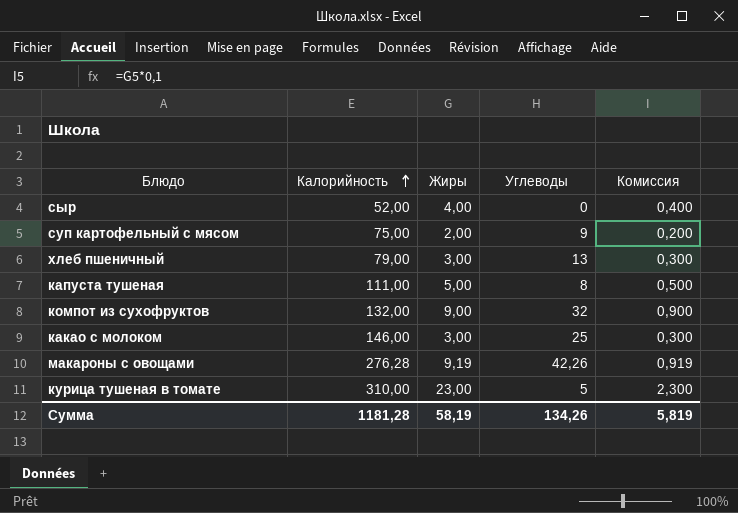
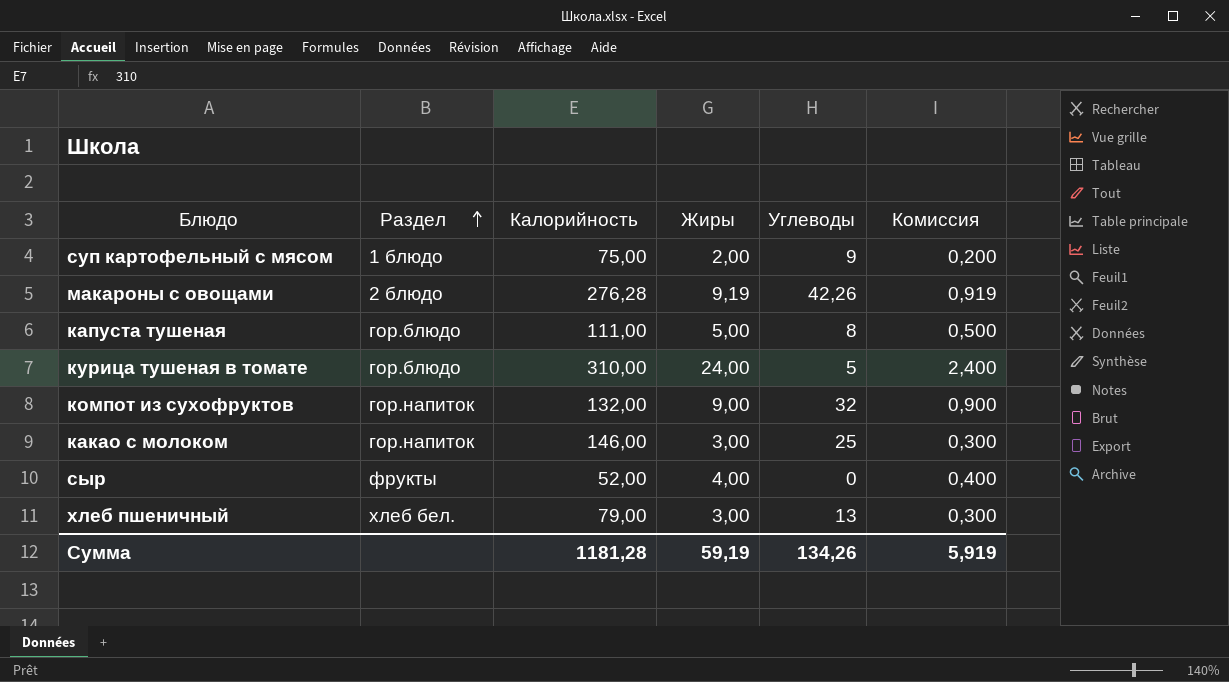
row order: Калорийность ascending -> Раздел ascending
column Раздел | position: none -> 2
курица тушеная в томате | Жиры: 23,00 -> 24,00
курица тушеная в томате | Комиссия: 2,300 -> 2,400
Сумма | Жиры: 58,19 -> 59,19
Сумма | Комиссия: 5,819 -> 5,919

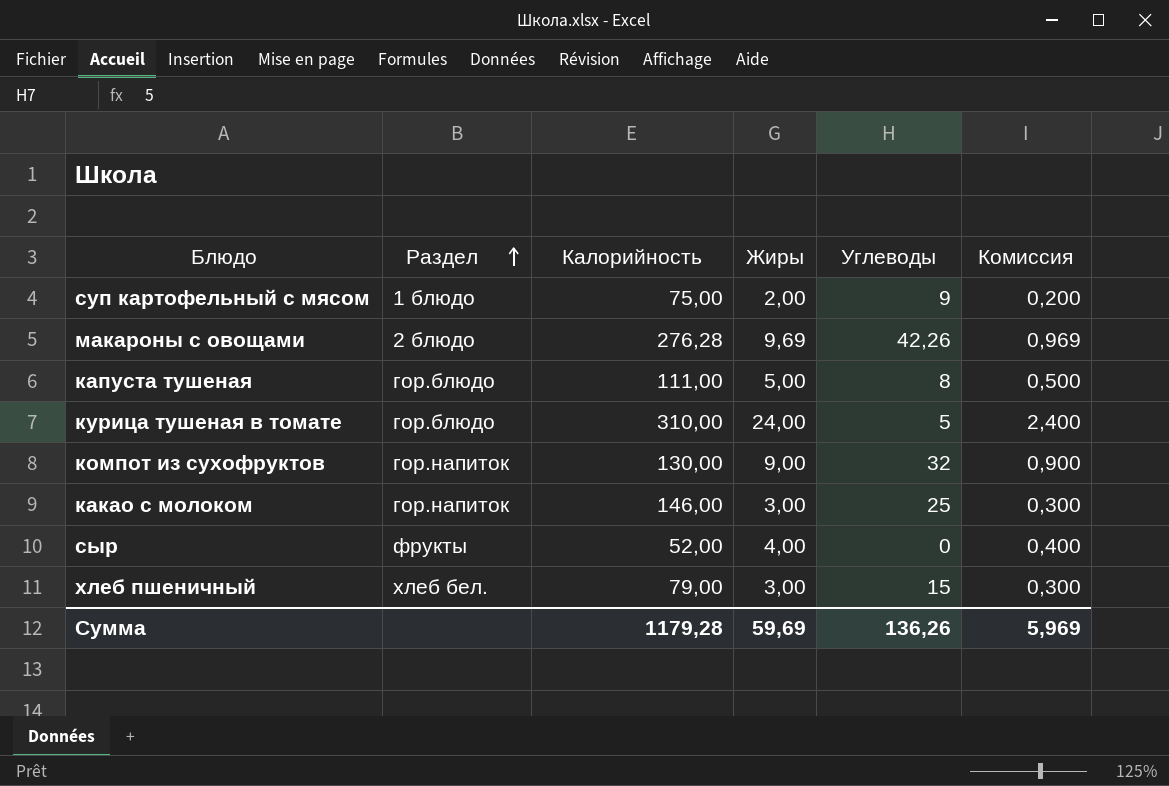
макароны с овощами | Жиры: 9,19 -> 9,69
макароны с овощами | Комиссия: 0,919 -> 0,969
компот из сухофруктов | Калорийность: 132,00 -> 130,00
хлеб пшеничный | Углеводы: 13 -> 15
Сумма | Калорийность: 1181,28 -> 1179,28
Сумма | Жиры: 59,19 -> 59,69
Сумма | Углеводы: 134,26 -> 136,26
Сумма | Комиссия: 5,919 -> 5,969

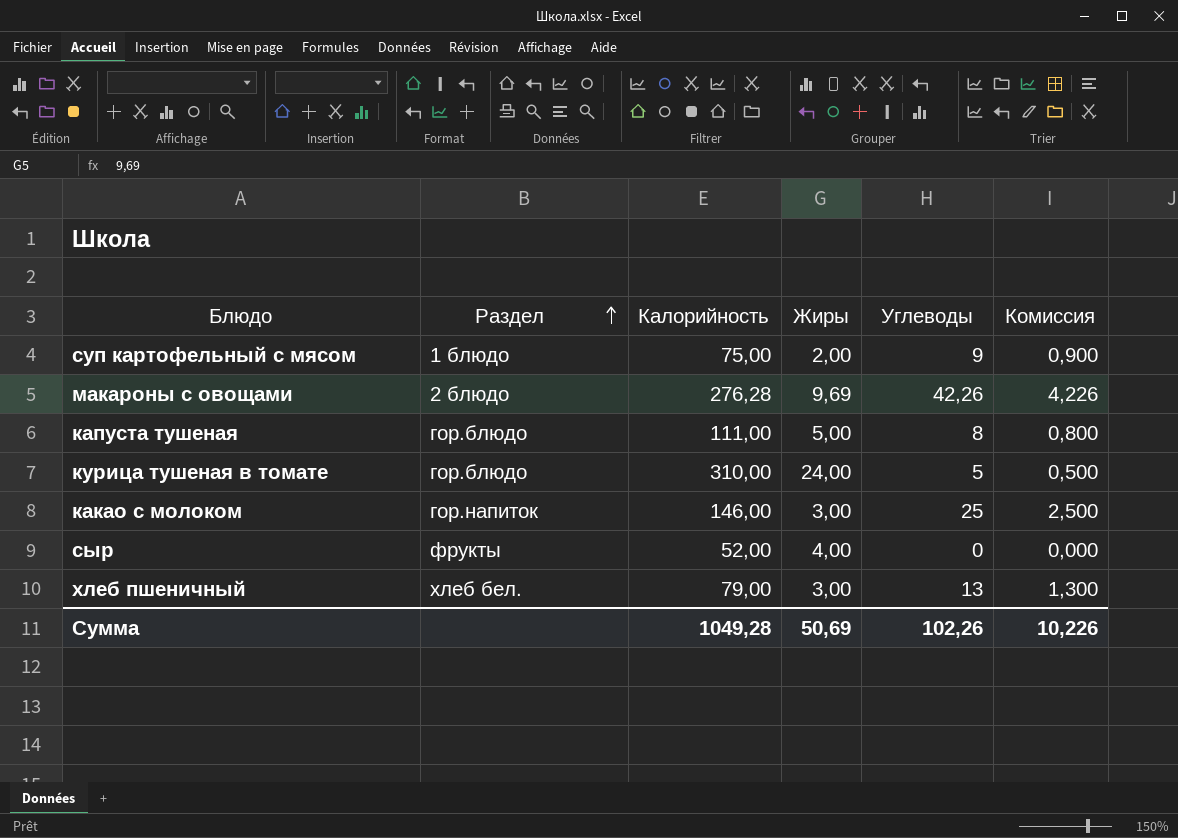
column Комиссия | formula: [Жиры] * 0,1 -> [Углеводы] * 0,1
row компот из сухофруктов: гор.напиток | 130,00 | 9,00 | 32 | 0,900 -> none
хлеб пшеничный | Углеводы: 15 -> 13
Сумма | Калорийность: 1179,28 -> 1049,28
Сумма | Жиры: 59,69 -> 50,69
Сумма | Углеводы: 136,26 -> 102,26
Сумма | Комиссия: 5,969 -> 10,226

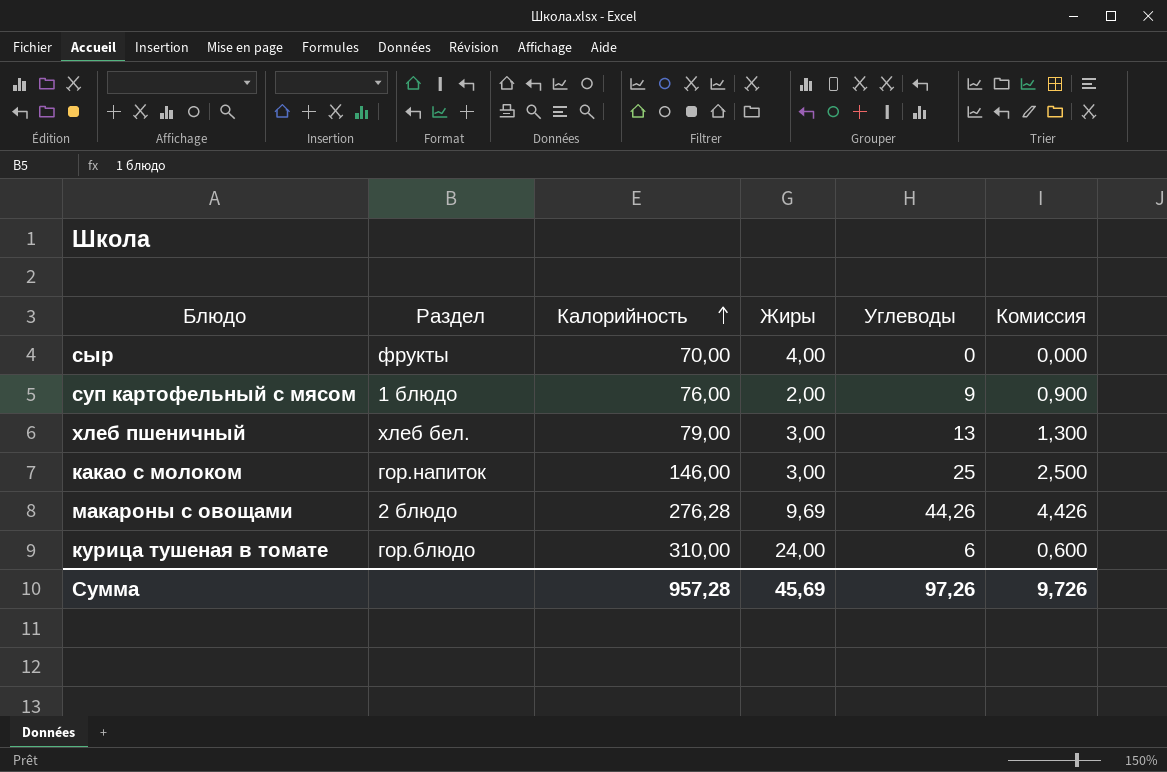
row order: Раздел ascending -> Калорийность ascending
row капуста тушеная: гор.блюдо | 111,00 | 5,00 | 8 | 0,800 -> none
сыр | Калорийность: 52,00 -> 70,00
суп картофельный с мясом | Калорийность: 75,00 -> 76,00
макароны с овощами | Углеводы: 42,26 -> 44,26
макароны с овощами | Комиссия: 4,226 -> 4,426
курица тушеная в томате | Углеводы: 5 -> 6
курица тушеная в томате | Комиссия: 0,500 -> 0,600
Сумма | Калорийность: 1049,28 -> 957,28
Сумма | Жиры: 50,69 -> 45,69
Сумма | Углеводы: 102,26 -> 97,26
Сумма | Комиссия: 10,226 -> 9,726

